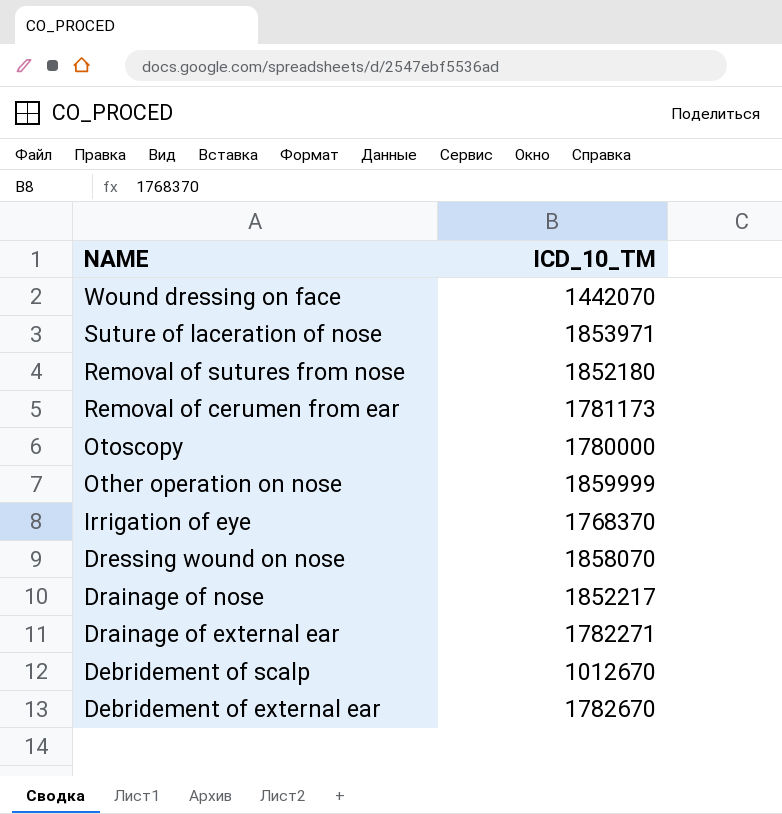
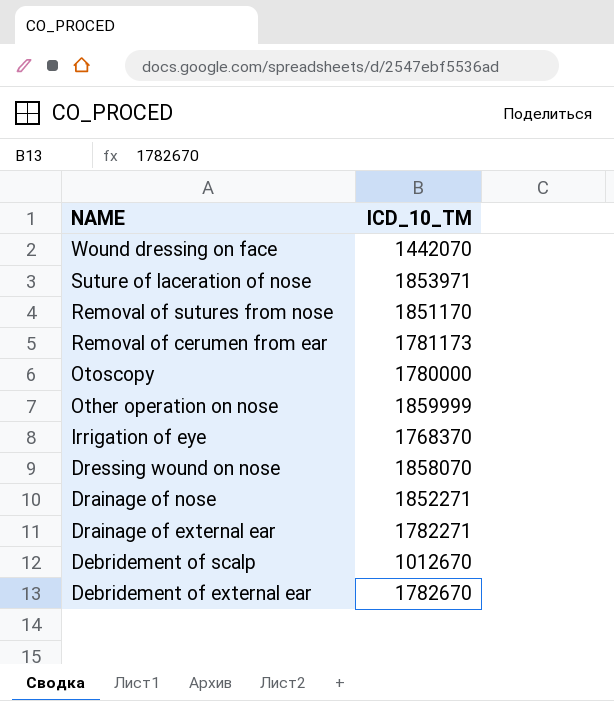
Removal of sutures from nose | ICD_10_TM: 1852180 -> 1851170
Drainage of nose | ICD_10_TM: 1852217 -> 1852271

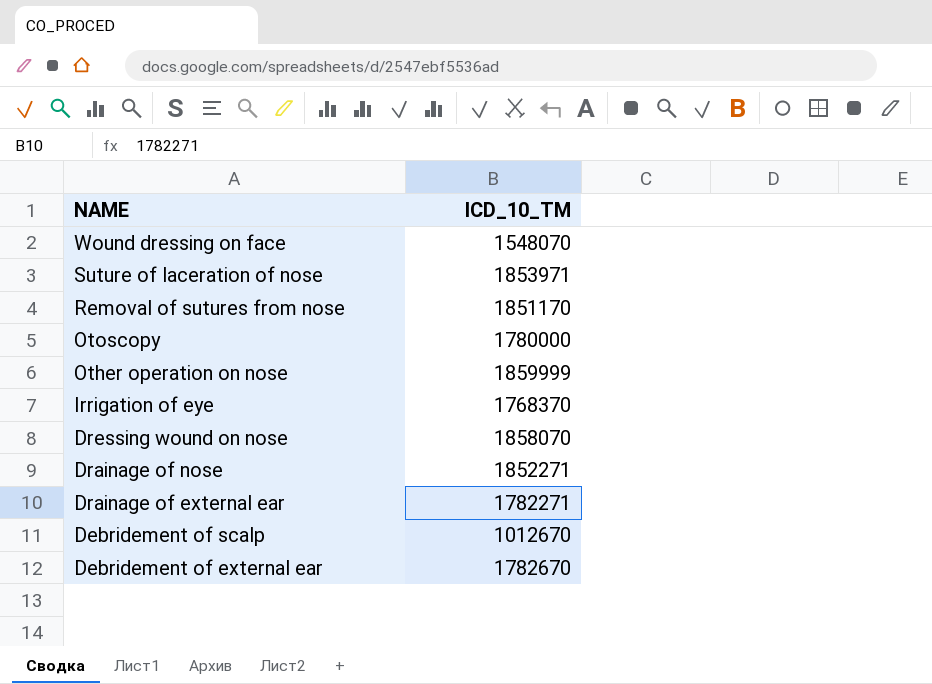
row Removal of cerumen from ear: 1781173 -> none
Wound dressing on face | ICD_10_TM: 1442070 -> 1548070

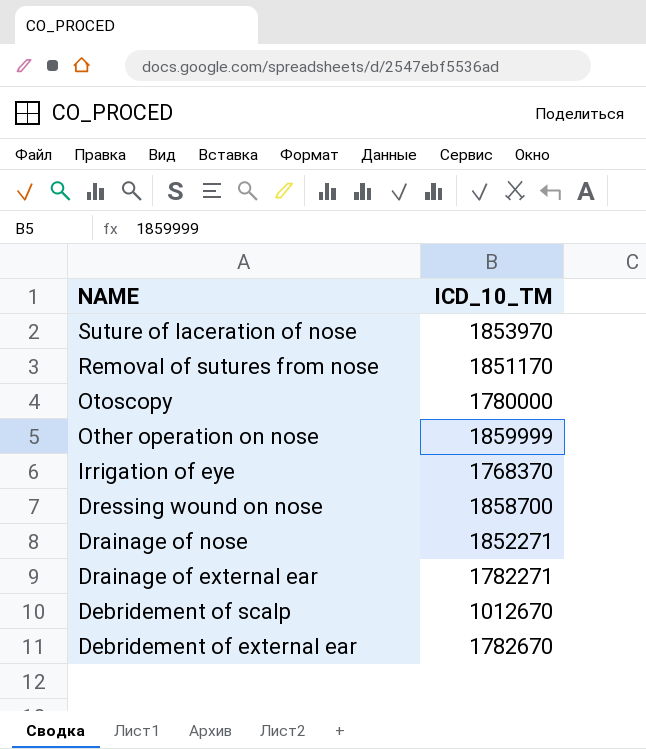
row Wound dressing on face: 1548070 -> none
Suture of laceration of nose | ICD_10_TM: 1853971 -> 1853970
Dressing wound on nose | ICD_10_TM: 1858070 -> 1858700

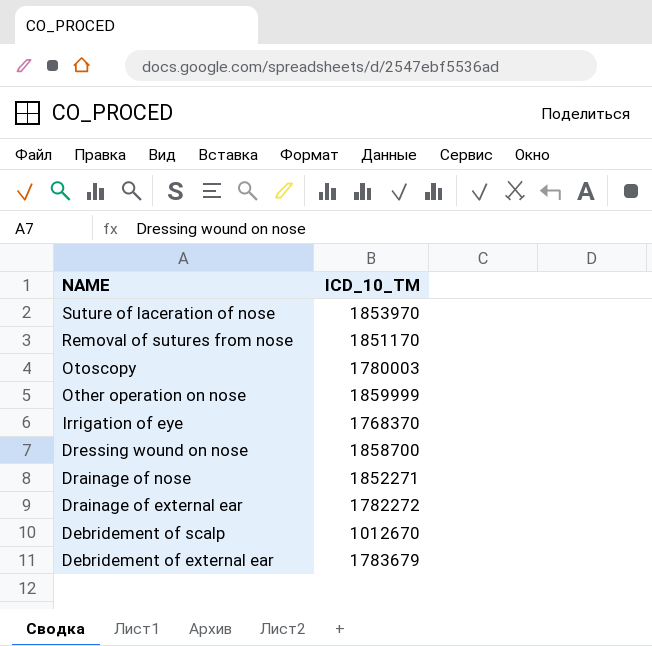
Otoscopy | ICD_10_TM: 1780000 -> 1780003
Drainage of external ear | ICD_10_TM: 1782271 -> 1782272
Debridement of external ear | ICD_10_TM: 1782670 -> 1783679

